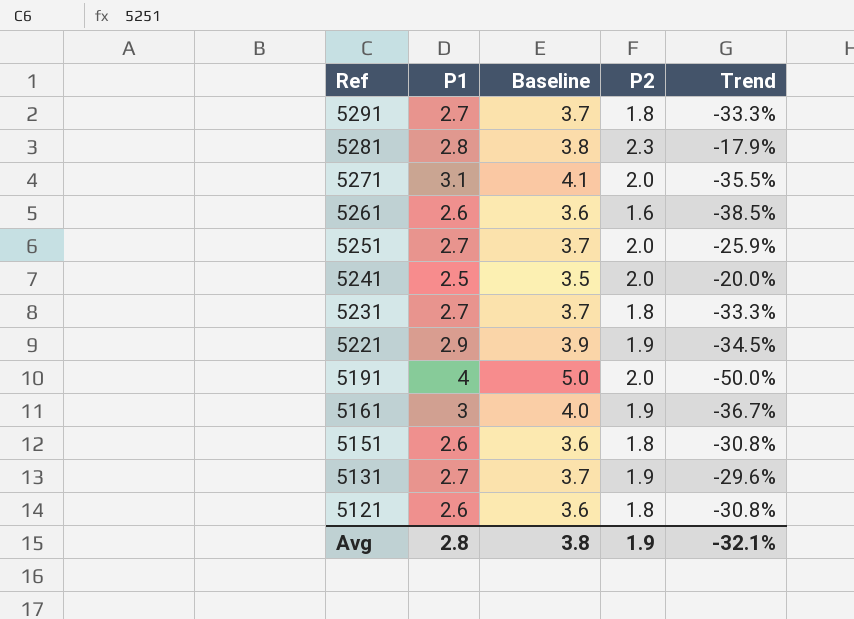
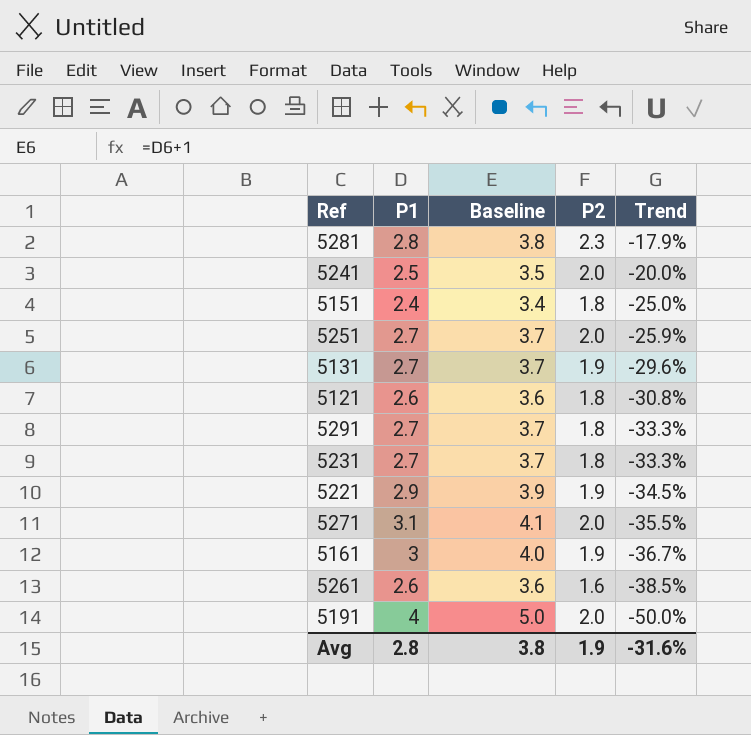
row order: Ref descending -> Trend descending
5151 | P1: 2.6 -> 2.4
5151 | Baseline: 3.6 -> 3.4
5151 | Trend: -30.8% -> -25.0%
Avg | Trend: -32.1% -> -31.6%

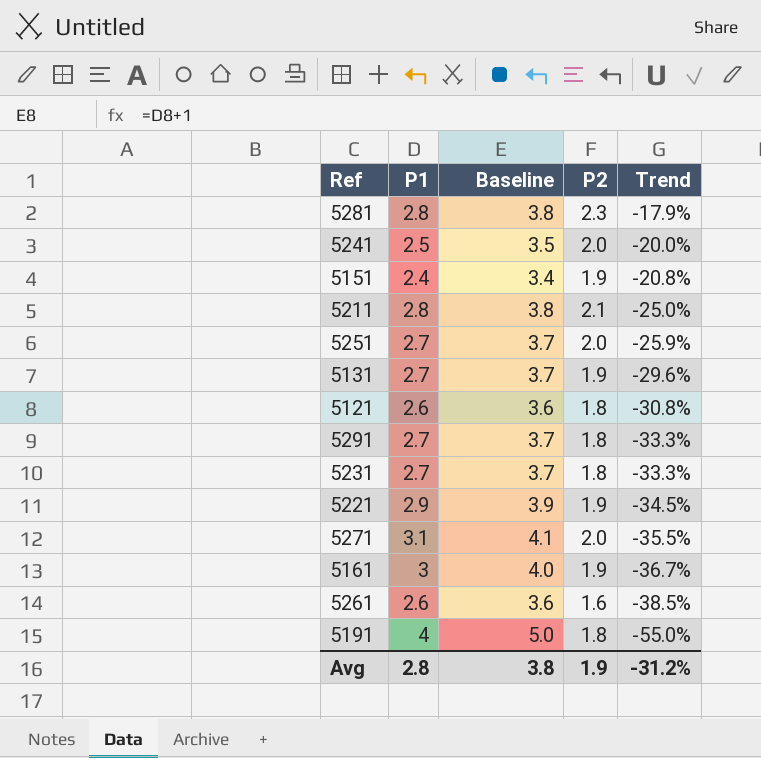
5151 | P2: 1.8 -> 1.9
5151 | Trend: -25.0% -> -20.8%
row 5211: none -> 2.8 | 3.8 | 2.1 | -25.0%
5191 | P2: 2.0 -> 1.8
5191 | Trend: -50.0% -> -55.0%
Avg | Trend: -31.6% -> -31.2%

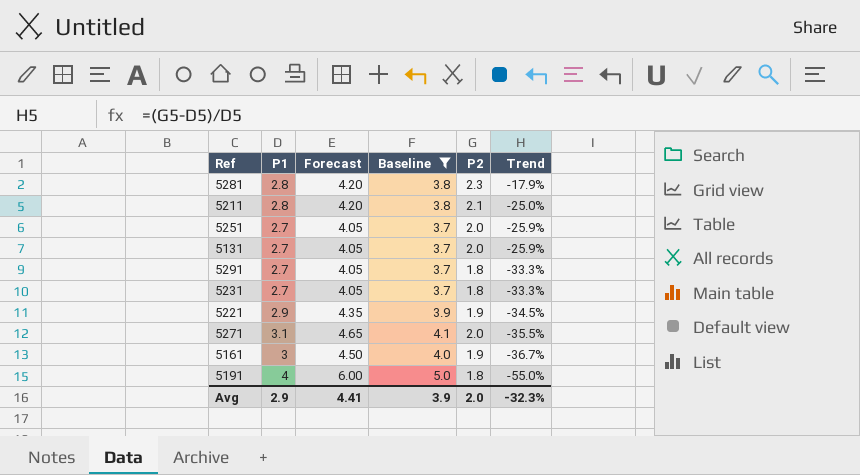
filter: none -> Baseline >= 3.7
column Forecast | formula: none -> [P1] * 1.5
5131 | P2: 1.9 -> 2.0
5131 | Trend: -29.6% -> -25.9%
Avg | P1: 2.8 -> 2.9
Avg | Baseline: 3.8 -> 3.9
Avg | P2: 1.9 -> 2.0
Avg | Trend: -31.2% -> -32.3%

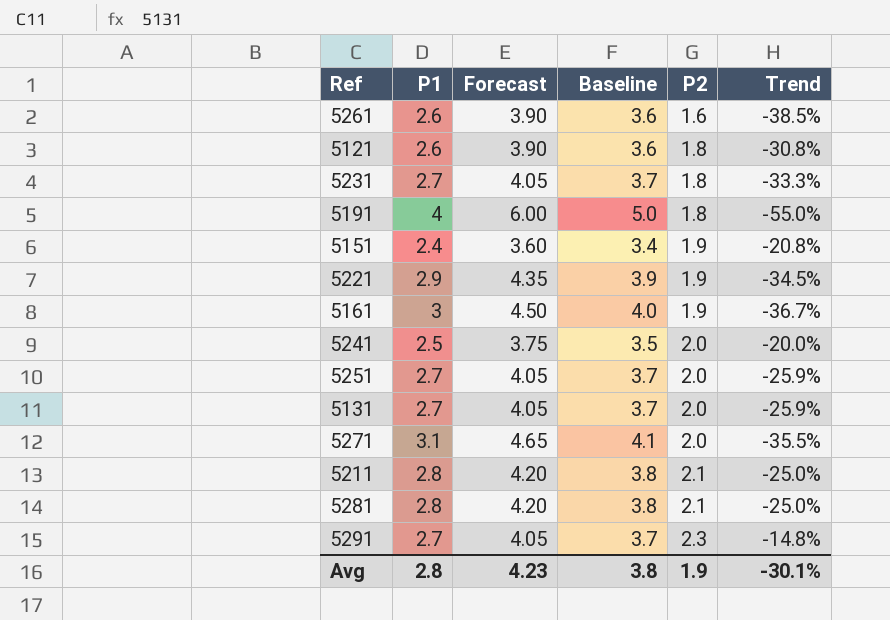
filter: Baseline >= 3.7 -> none
row order: Trend descending -> P2 ascending
5281 | P2: 2.3 -> 2.1
5281 | Trend: -17.9% -> -25.0%
5291 | P2: 1.8 -> 2.3
5291 | Trend: -33.3% -> -14.8%
Avg | P1: 2.9 -> 2.8
Avg | Forecast: 4.41 -> 4.23
Avg | Baseline: 3.9 -> 3.8
Avg | P2: 2.0 -> 1.9
Avg | Trend: -32.3% -> -30.1%

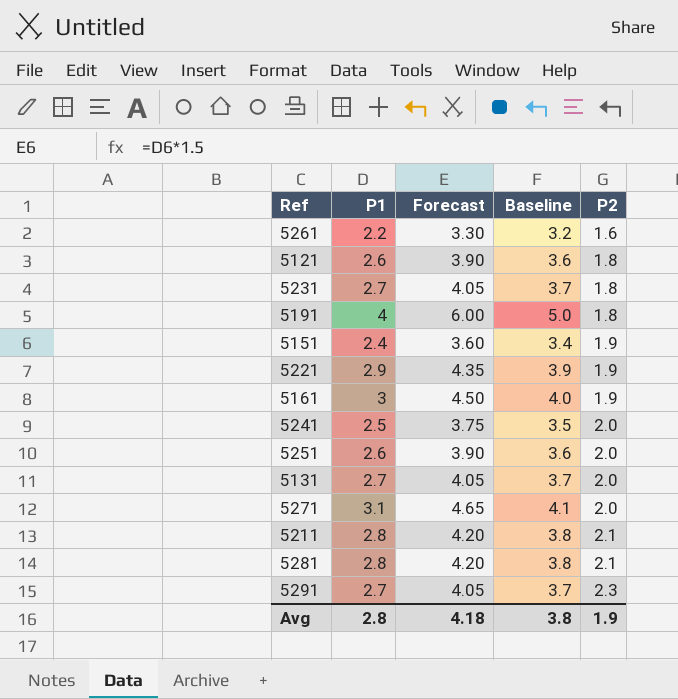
column Trend | formula: ([P2] - [P1]) / [P1] -> none
5261 | P1: 2.6 -> 2.2
5261 | Forecast: 3.90 -> 3.30
5261 | Baseline: 3.6 -> 3.2
5251 | P1: 2.7 -> 2.6
5251 | Forecast: 4.05 -> 3.90
5251 | Baseline: 3.7 -> 3.6
Avg | Forecast: 4.23 -> 4.18

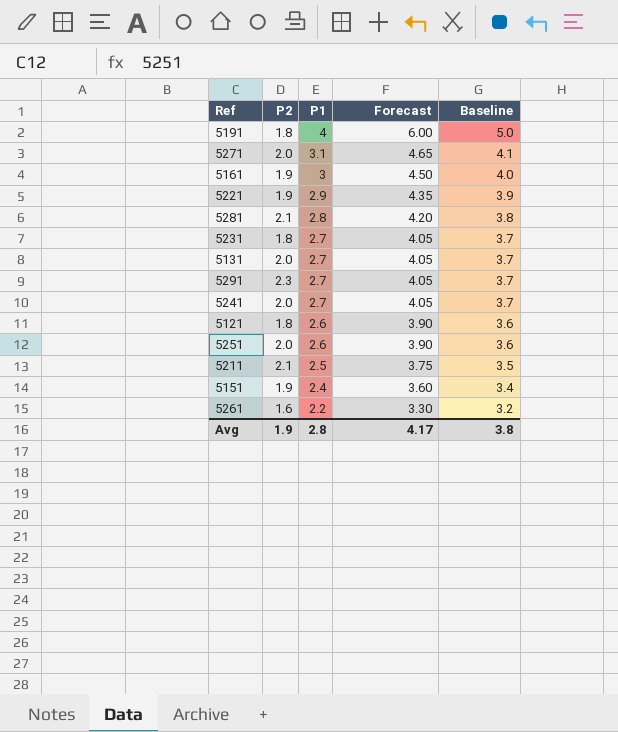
row order: P2 ascending -> P1 descending
column P2 | position: 5 -> 2
5241 | P1: 2.5 -> 2.7
5241 | Forecast: 3.75 -> 4.05
5241 | Baseline: 3.5 -> 3.7
5211 | P1: 2.8 -> 2.5
5211 | Forecast: 4.20 -> 3.75
5211 | Baseline: 3.8 -> 3.5
Avg | Forecast: 4.18 -> 4.17

